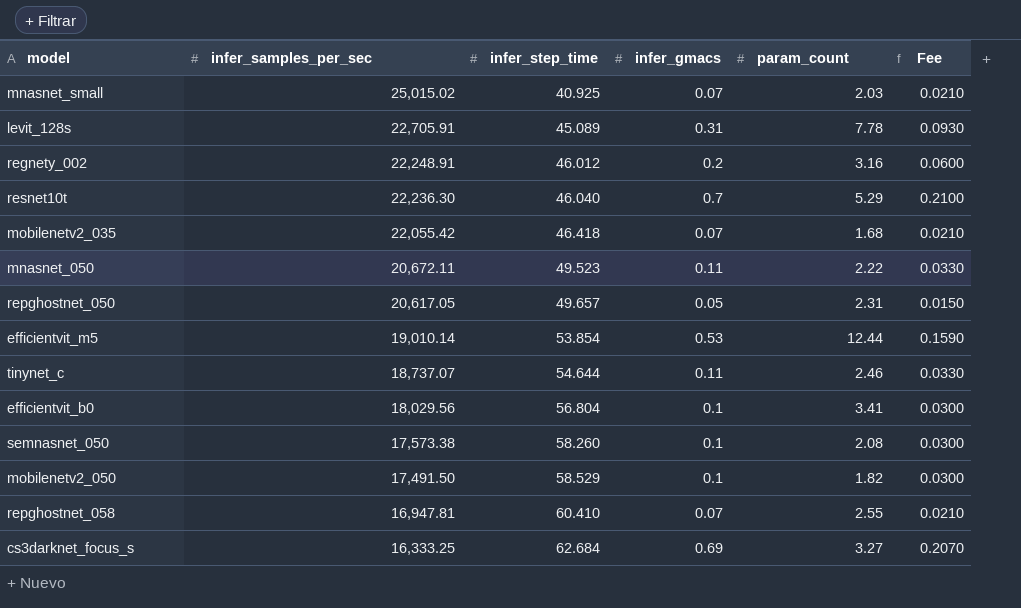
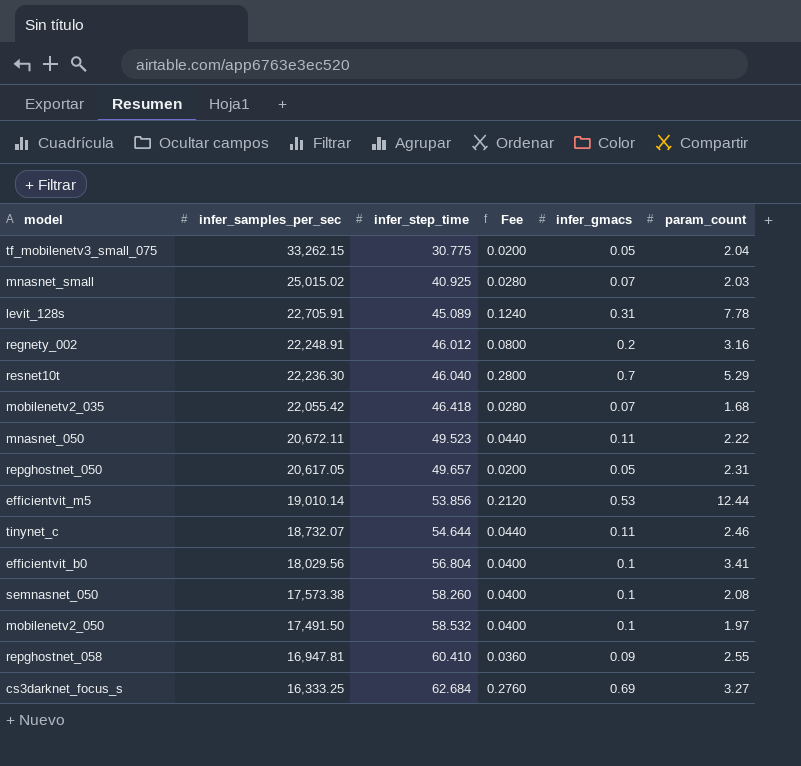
column Fee | formula: [infer_gmacs] * 0.3 -> [infer_gmacs] * 0.4
column Fee | position: 6 -> 4
row tf_mobilenetv3_small_075: none -> 33,262.15 | 30.775 | 0.0200 | 0.05 | 2.04
efficientvit_m5 | infer_step_time: 53.854 -> 53.856
tinynet_c | infer_samples_per_sec: 18,737.07 -> 18,732.07
mobilenetv2_050 | infer_step_time: 58.529 -> 58.532
mobilenetv2_050 | param_count: 1.82 -> 1.97
repghostnet_058 | infer_gmacs: 0.07 -> 0.09

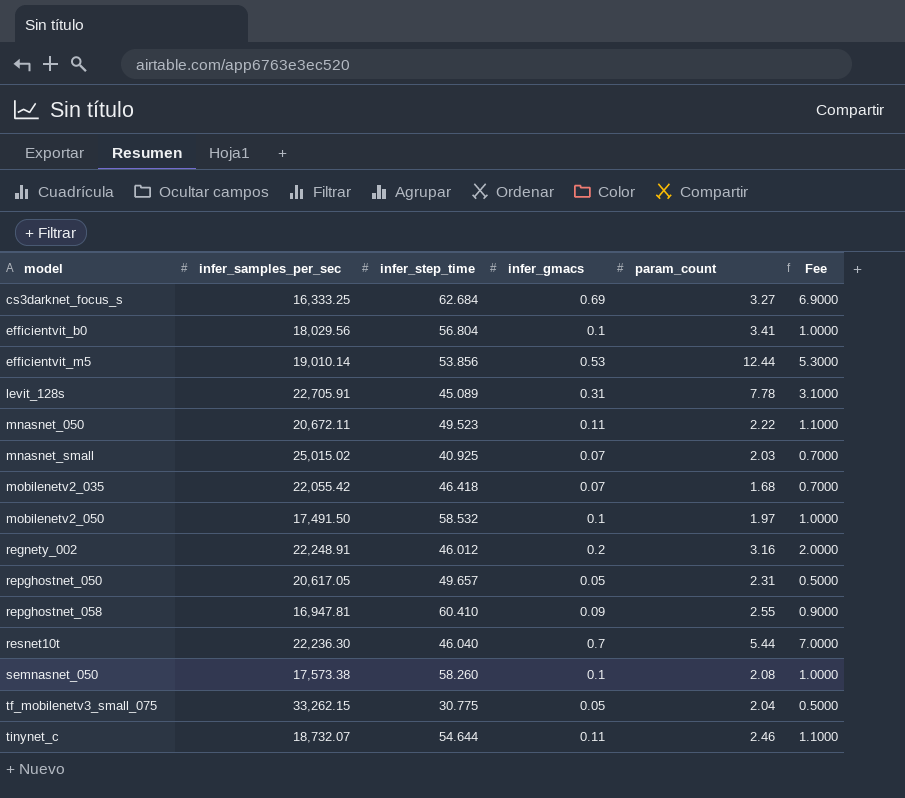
row order: infer_samples_per_sec descending -> model ascending
column Fee | formula: [infer_gmacs] * 0.4 -> [infer_gmacs] * 10
column Fee | position: 4 -> 6
resnet10t | param_count: 5.29 -> 5.44

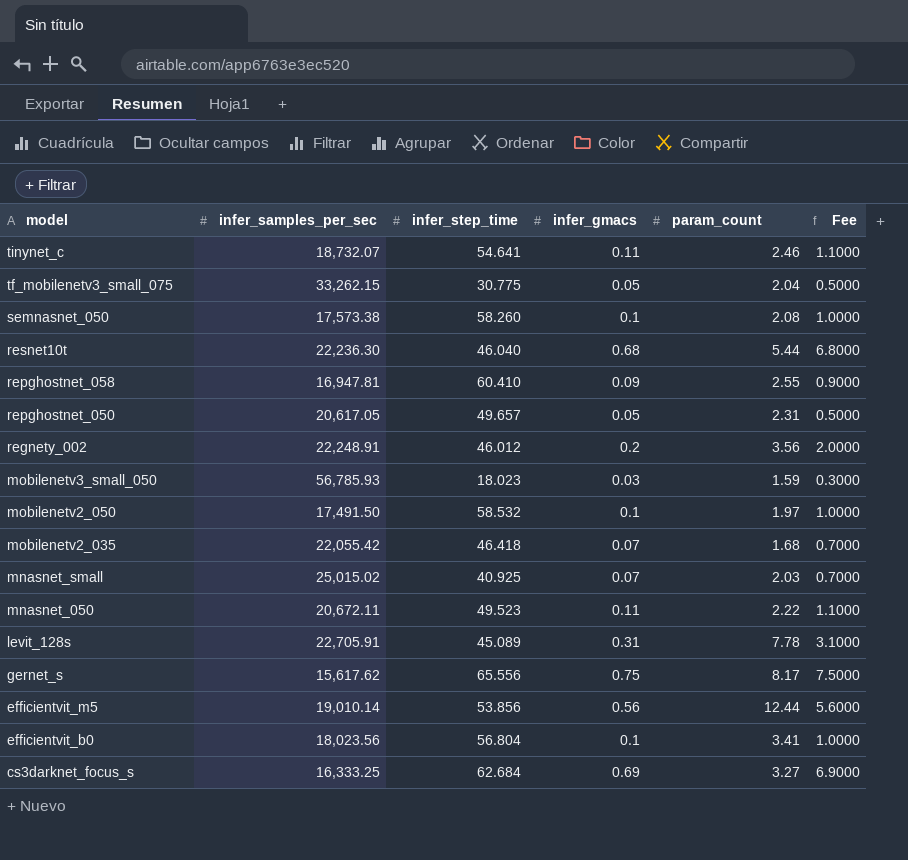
row order: model ascending -> model descending
tinynet_c | infer_step_time: 54.644 -> 54.641
resnet10t | infer_gmacs: 0.7 -> 0.68
resnet10t | Fee: 7.0000 -> 6.8000
regnety_002 | param_count: 3.16 -> 3.56
row mobilenetv3_small_050: none -> 56,785.93 | 18.023 | 0.03 | 1.59 | 0.3000
row gernet_s: none -> 15,617.62 | 65.556 | 0.75 | 8.17 | 7.5000
efficientvit_m5 | infer_gmacs: 0.53 -> 0.56
efficientvit_m5 | Fee: 5.3000 -> 5.6000
efficientvit_b0 | infer_samples_per_sec: 18,029.56 -> 18,023.56

